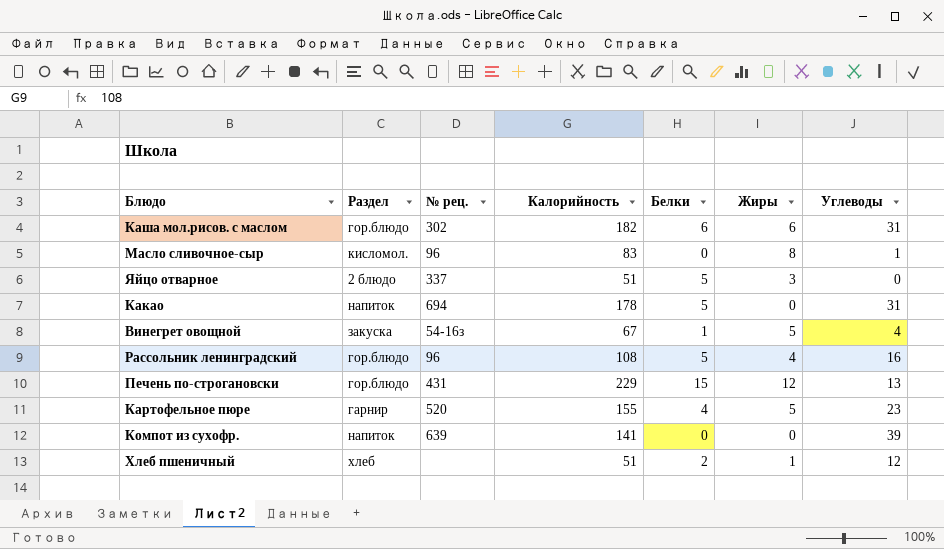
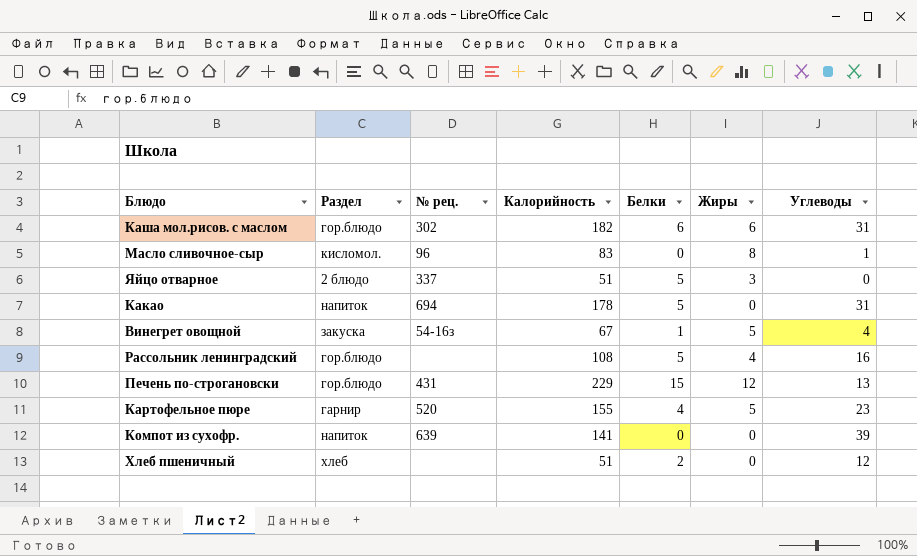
Рассольник ленинградский | № рец.: 96 -> none
Хлеб пшеничный | Жиры: 1 -> 0

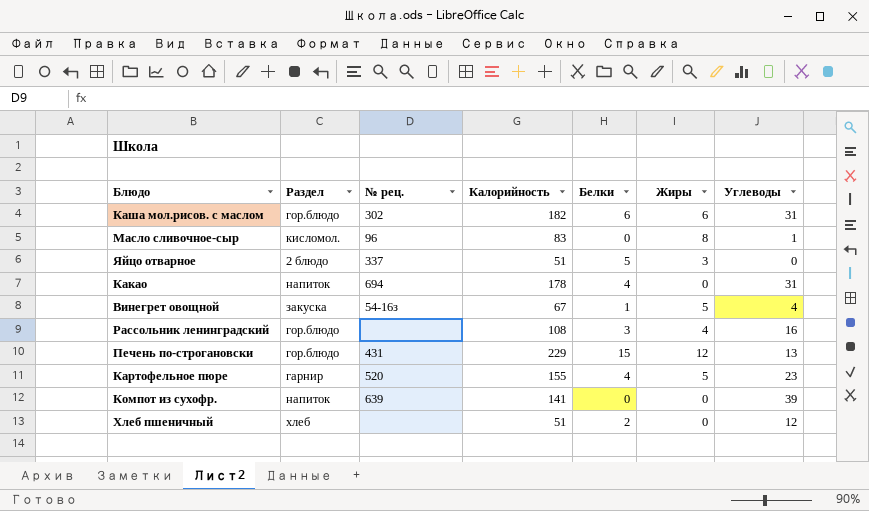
Какао | Белки: 5 -> 4
Рассольник ленинградский | Белки: 5 -> 3

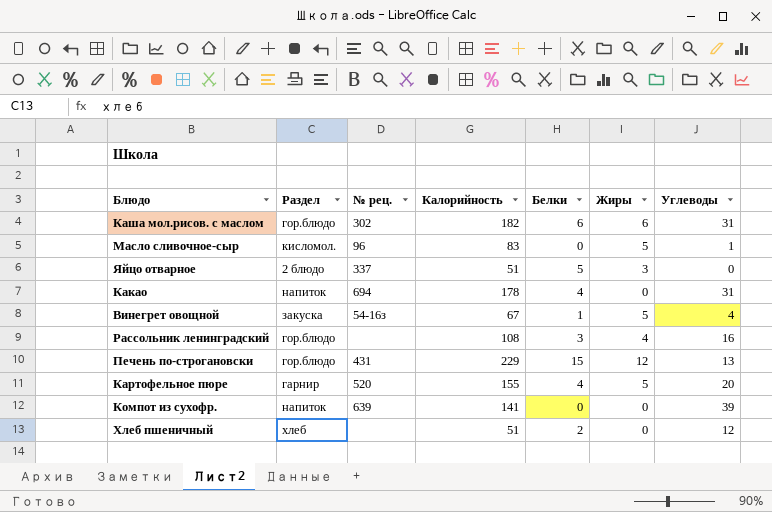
Масло сливочное-сыр | Жиры: 8 -> 5
Картофельное пюре | Углеводы: 23 -> 20

